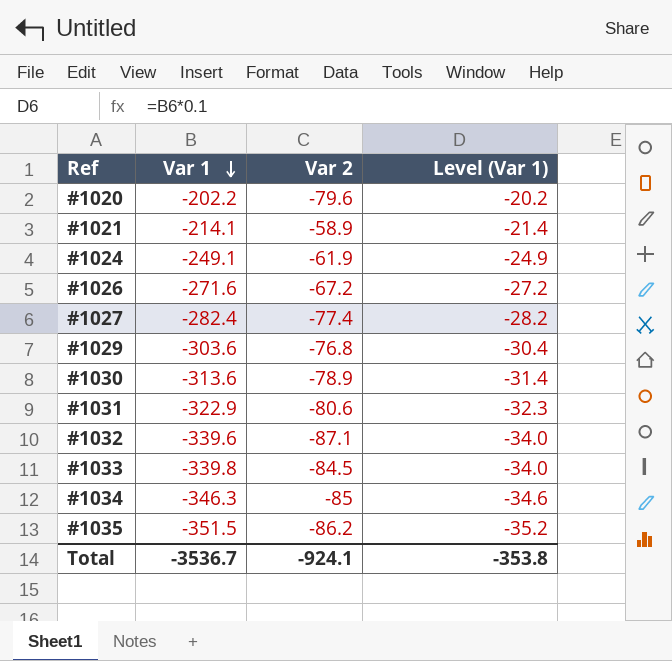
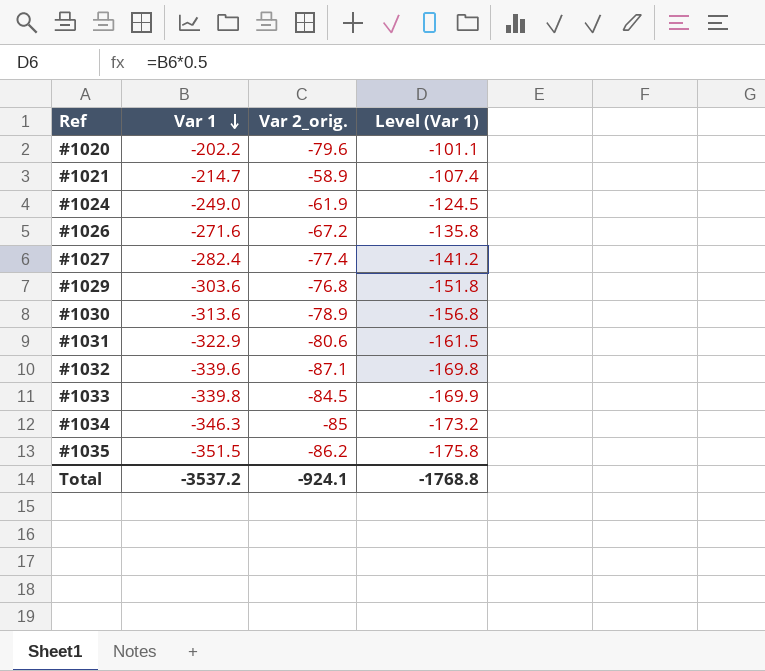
column name: Var 2 -> Var 2_orig.
column Level (Var 1) | formula: [Var 1] * 0.1 -> [Var 1] * 0.5
#1021 | Var 1: -214.1 -> -214.7
#1024 | Var 1: -249.1 -> -249.0
Total | Var 1: -3536.7 -> -3537.2
Total | Level (Var 1): -353.8 -> -1768.8

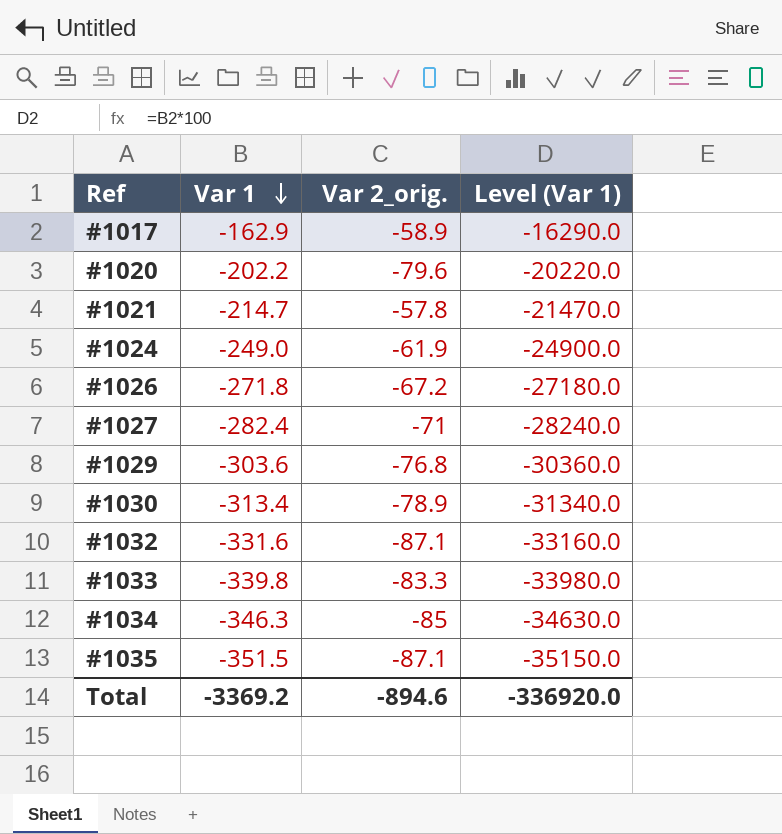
column Level (Var 1) | formula: [Var 1] * 0.5 -> [Var 1] * 100
row #1031: -322.9 | -80.6 | -161.5 -> none
row #1017: none -> -162.9 | -58.9 | -16290.0
#1021 | Var 2_orig.: -58.9 -> -57.8
#1026 | Var 1: -271.6 -> -271.8
#1027 | Var 2_orig.: -77.4 -> -71
#1030 | Var 1: -313.6 -> -313.4
#1032 | Var 1: -339.6 -> -331.6
#1033 | Var 2_orig.: -84.5 -> -83.3
#1035 | Var 2_orig.: -86.2 -> -87.1
Total | Var 1: -3537.2 -> -3369.2
Total | Var 2_orig.: -924.1 -> -894.6
Total | Level (Var 1): -1768.8 -> -336920.0

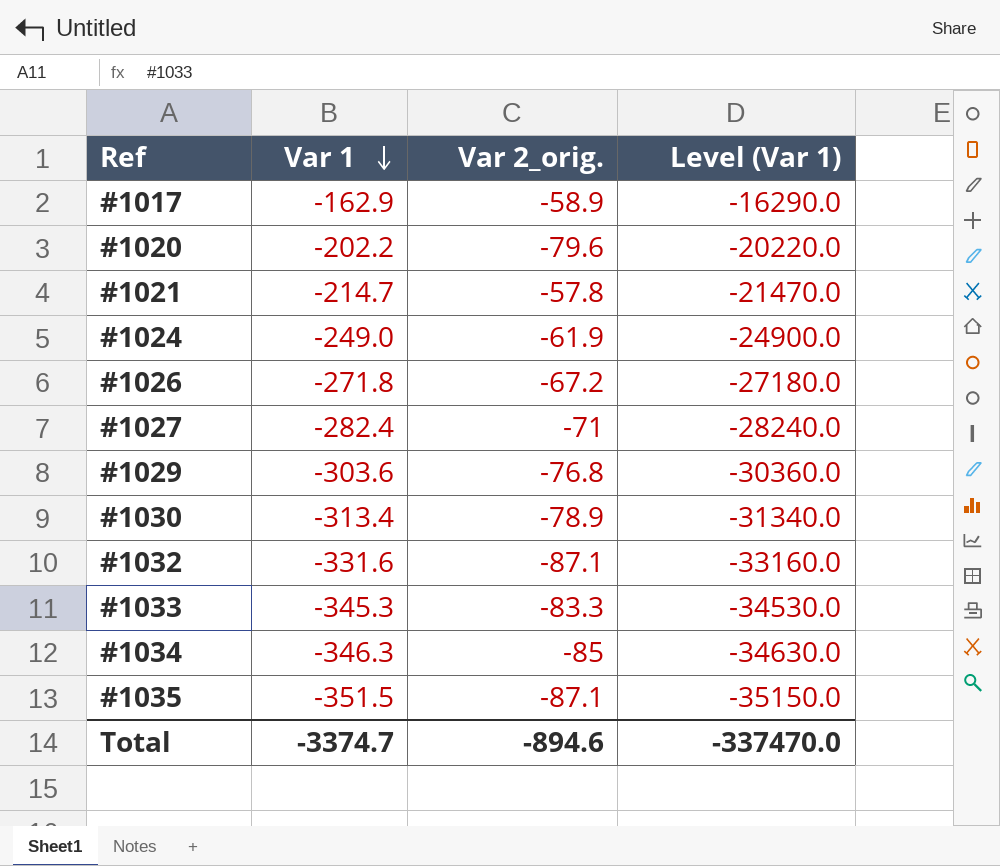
#1033 | Var 1: -339.8 -> -345.3
#1033 | Level (Var 1): -33980.0 -> -34530.0
Total | Var 1: -3369.2 -> -3374.7
Total | Level (Var 1): -336920.0 -> -337470.0

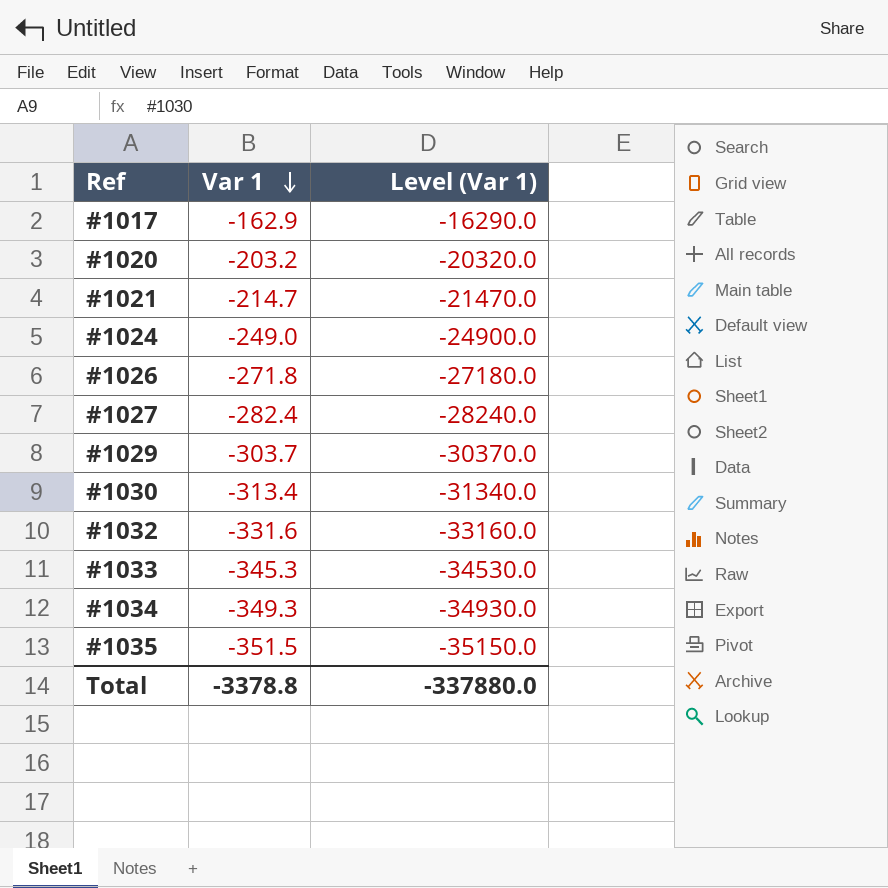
column Var 2_orig. | position: 3 -> none
#1020 | Var 1: -202.2 -> -203.2
#1020 | Level (Var 1): -20220.0 -> -20320.0
#1029 | Var 1: -303.6 -> -303.7
#1029 | Level (Var 1): -30360.0 -> -30370.0
#1034 | Var 1: -346.3 -> -349.3
#1034 | Level (Var 1): -34630.0 -> -34930.0
Total | Var 1: -3374.7 -> -3378.8
Total | Level (Var 1): -337470.0 -> -337880.0

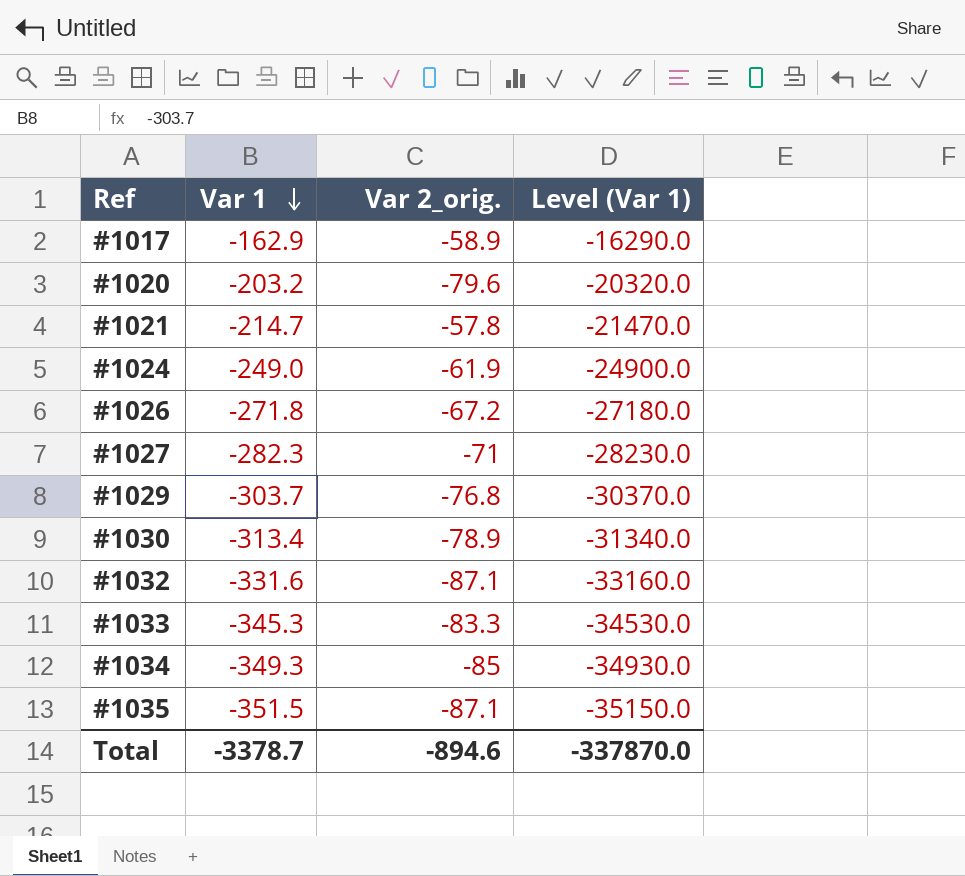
column Var 2_orig. | position: none -> 3
#1027 | Var 1: -282.4 -> -282.3
#1027 | Level (Var 1): -28240.0 -> -28230.0
Total | Var 1: -3378.8 -> -3378.7
Total | Level (Var 1): -337880.0 -> -337870.0

